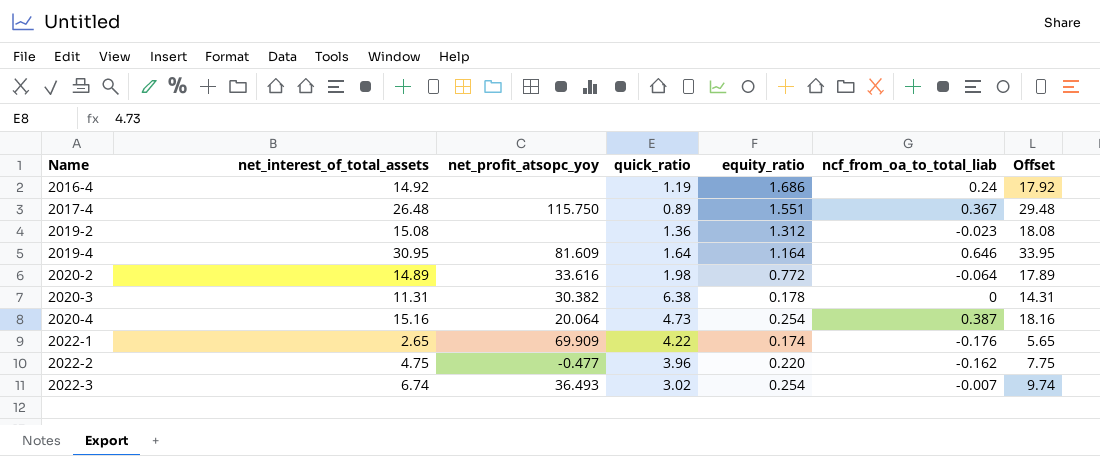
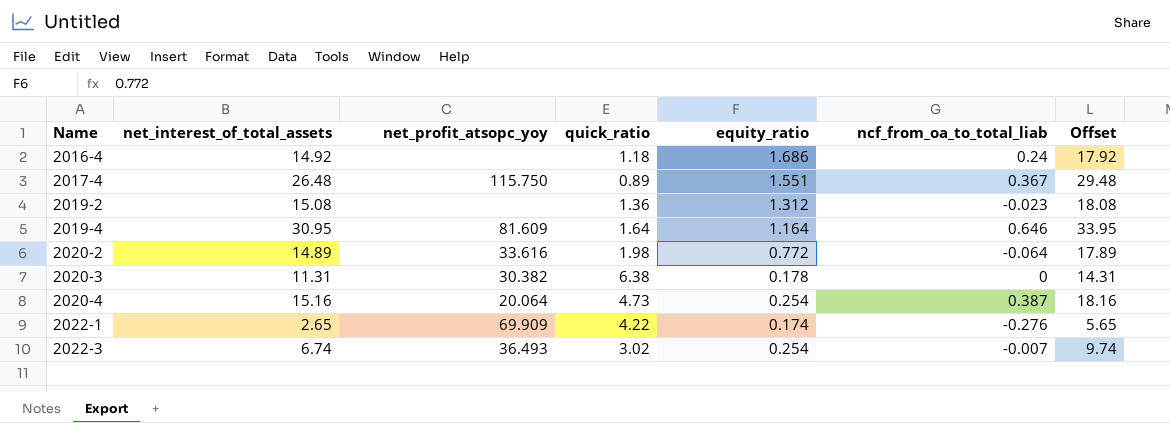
row 2022-2: 4.75 | -0.477 | 3.96 | 0.220 | -0.162 | 7.75 -> none
2016-4 | quick_ratio: 1.19 -> 1.18
2022-1 | ncf_from_oa_to_total_liab: -0.176 -> -0.276

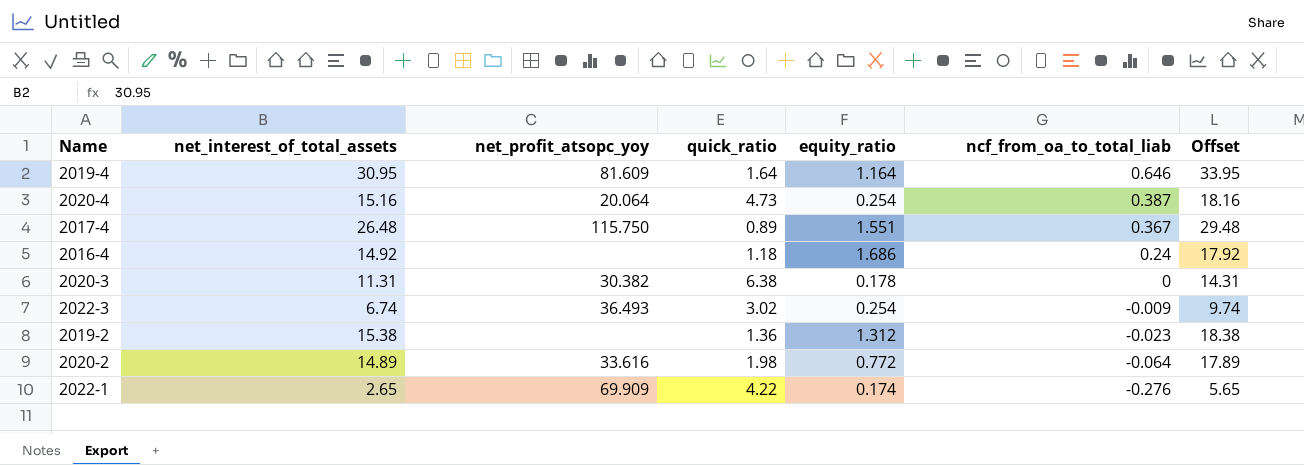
row order: Name ascending -> ncf_from_oa_to_total_liab descending
2022-3 | ncf_from_oa_to_total_liab: -0.007 -> -0.009
2019-2 | net_interest_of_total_assets: 15.08 -> 15.38
2019-2 | Offset: 18.08 -> 18.38

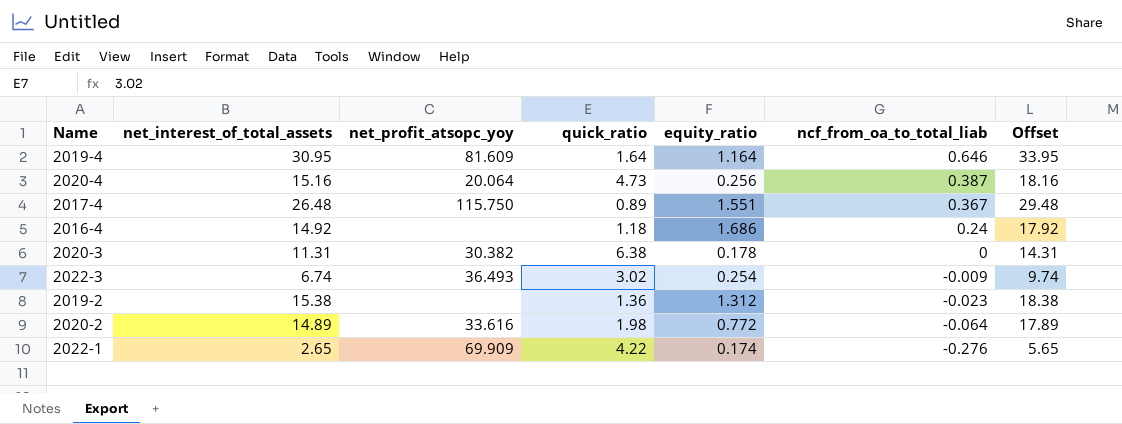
2020-4 | equity_ratio: 0.254 -> 0.256

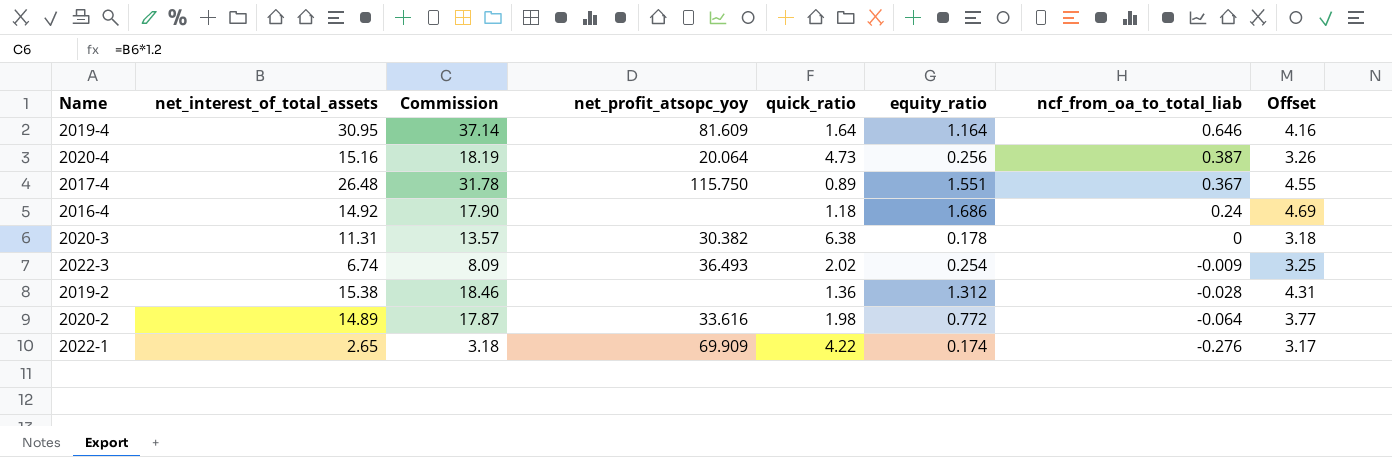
column Commission | formula: none -> [net_interest_of_total_assets] * 1.2
column Offset | formula: [net_interest_of_total_assets] + 3 -> [equity_ratio] + 3
2022-3 | quick_ratio: 3.02 -> 2.02
2019-2 | ncf_from_oa_to_total_liab: -0.023 -> -0.028

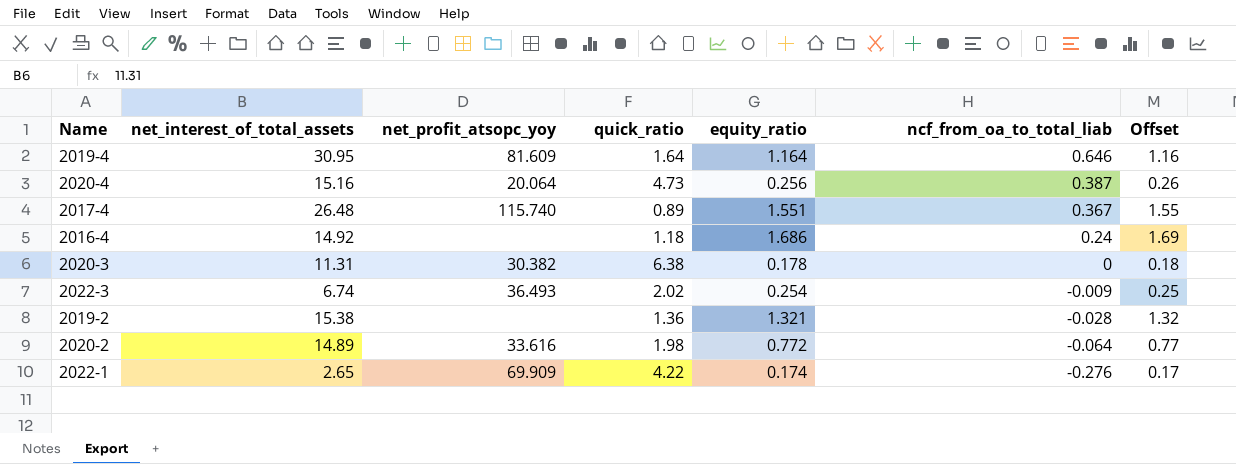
column Commission | formula: [net_interest_of_total_assets] * 1.2 -> none
column Offset | formula: [equity_ratio] + 3 -> [equity_ratio] + 0
2017-4 | net_profit_atsopc_yoy: 115.750 -> 115.740
2019-2 | equity_ratio: 1.312 -> 1.321

